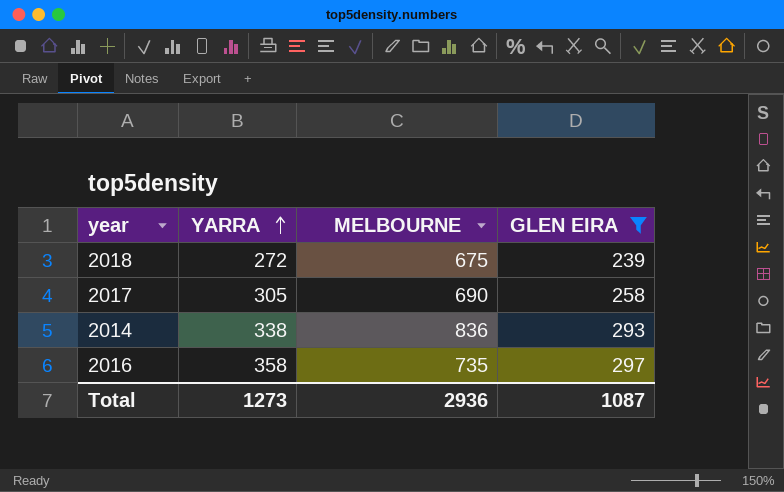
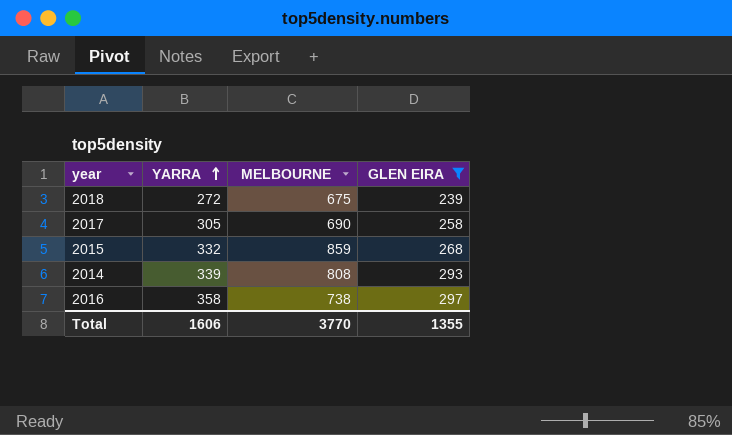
row 2015: none -> 332 | 859 | 268
2014 | YARRA: 338 -> 339
2014 | MELBOURNE: 836 -> 808
2016 | MELBOURNE: 735 -> 738
Total | YARRA: 1273 -> 1606
Total | MELBOURNE: 2936 -> 3770
Total | GLEN EIRA: 1087 -> 1355

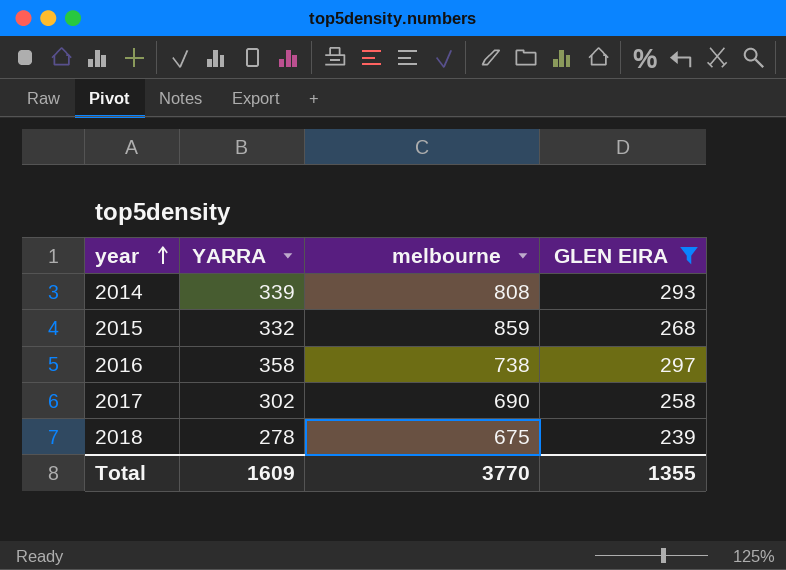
row order: YARRA ascending -> year ascending
column name: MELBOURNE -> melbourne
2017 | YARRA: 305 -> 302
2018 | YARRA: 272 -> 278
Total | YARRA: 1606 -> 1609

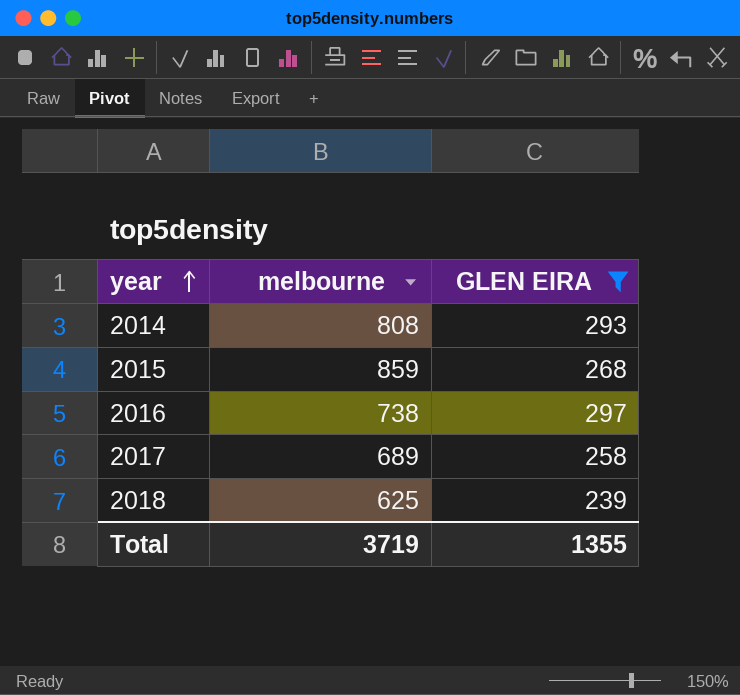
column YARRA | position: 2 -> none
2017 | melbourne: 690 -> 689
2018 | melbourne: 675 -> 625
Total | melbourne: 3770 -> 3719

